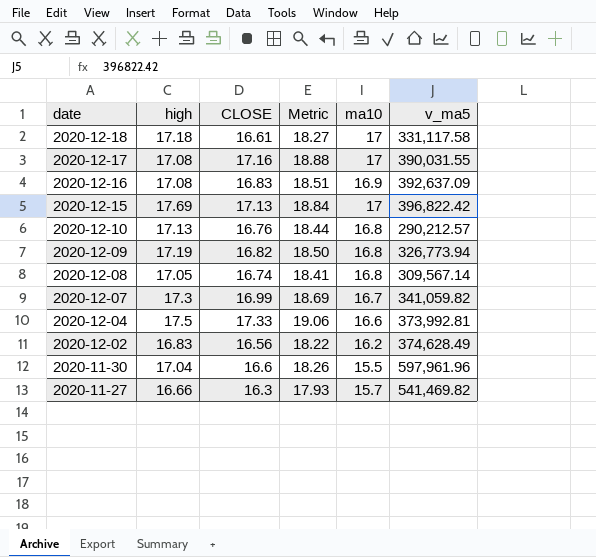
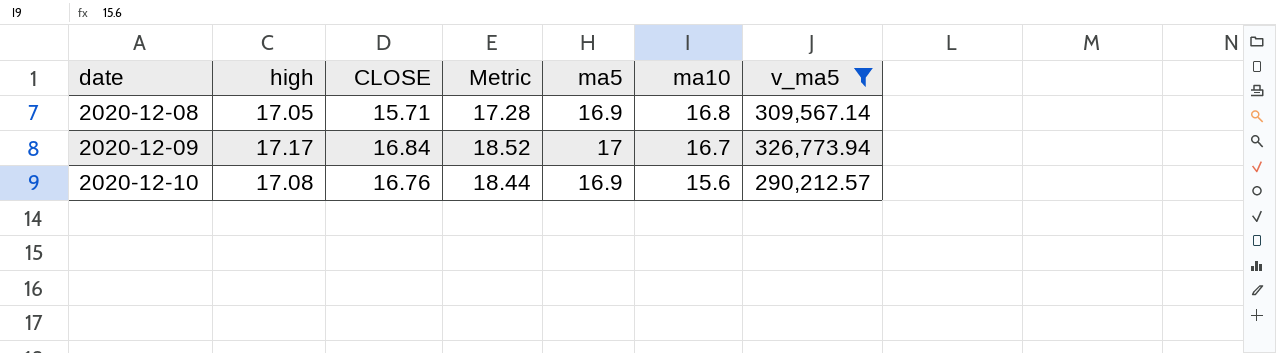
filter: none -> v_ma5 <= 326,773.94
row order: date descending -> date ascending
column ma5 | position: none -> 5
2020-12-08 | CLOSE: 16.74 -> 15.71
2020-12-08 | Metric: 18.41 -> 17.28
2020-12-09 | high: 17.19 -> 17.17
2020-12-09 | CLOSE: 16.82 -> 16.84
2020-12-09 | Metric: 18.50 -> 18.52
2020-12-09 | ma10: 16.8 -> 16.7
2020-12-10 | high: 17.13 -> 17.08
2020-12-10 | ma10: 16.8 -> 15.6

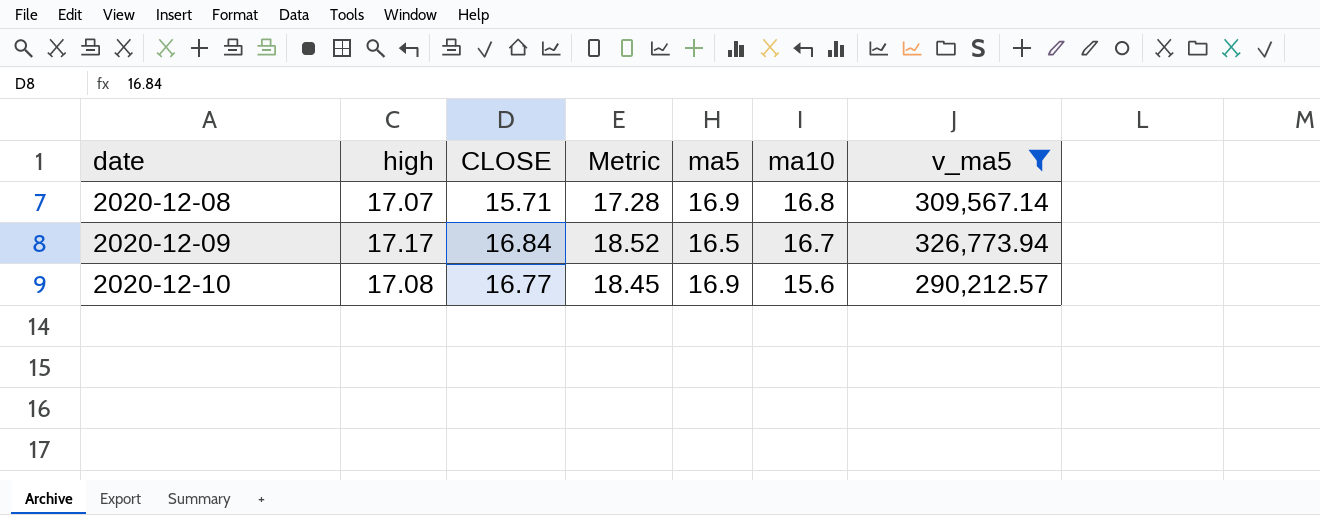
2020-12-08 | high: 17.05 -> 17.07
2020-12-09 | ma5: 17 -> 16.5
2020-12-10 | CLOSE: 16.76 -> 16.77
2020-12-10 | Metric: 18.44 -> 18.45

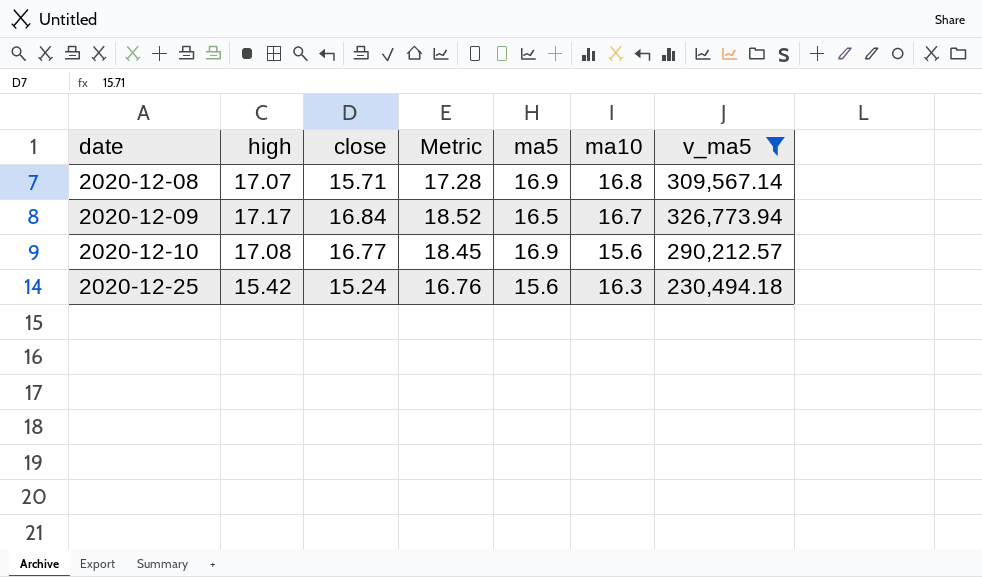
column name: CLOSE -> close
row 2020-12-25: none -> 15.42 | 15.24 | 16.76 | 15.6 | 16.3 | 230,494.18

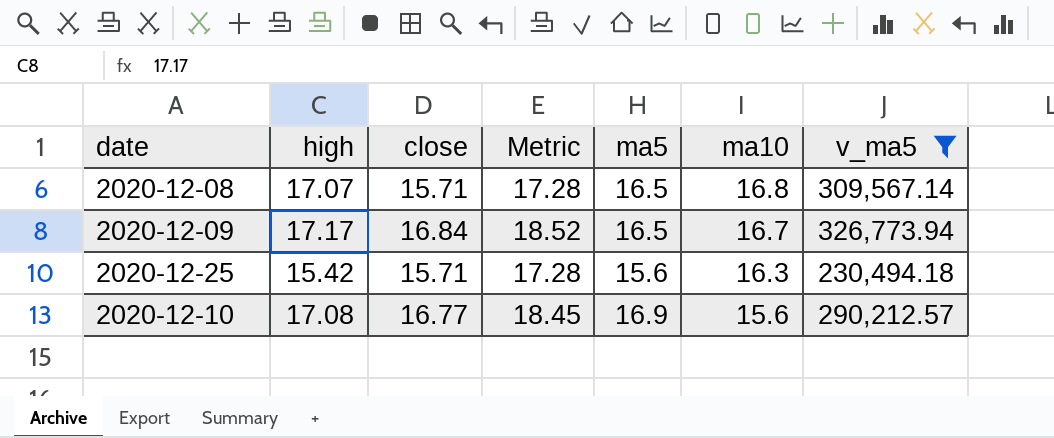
row order: date ascending -> ma10 descending
2020-12-08 | ma5: 16.9 -> 16.5
2020-12-25 | close: 15.24 -> 15.71
2020-12-25 | Metric: 16.76 -> 17.28

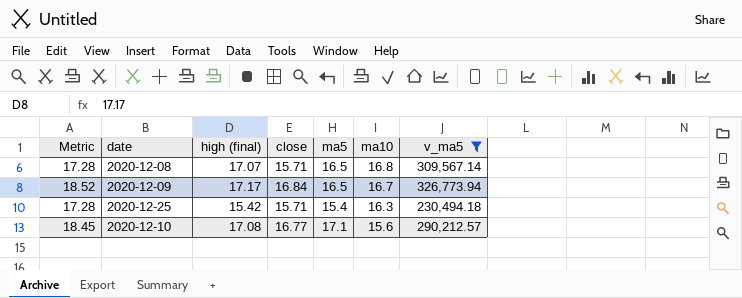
column Metric | position: 4 -> 1
column name: high -> high (final)
2020-12-25 | ma5: 15.6 -> 15.4
2020-12-10 | ma5: 16.9 -> 17.1

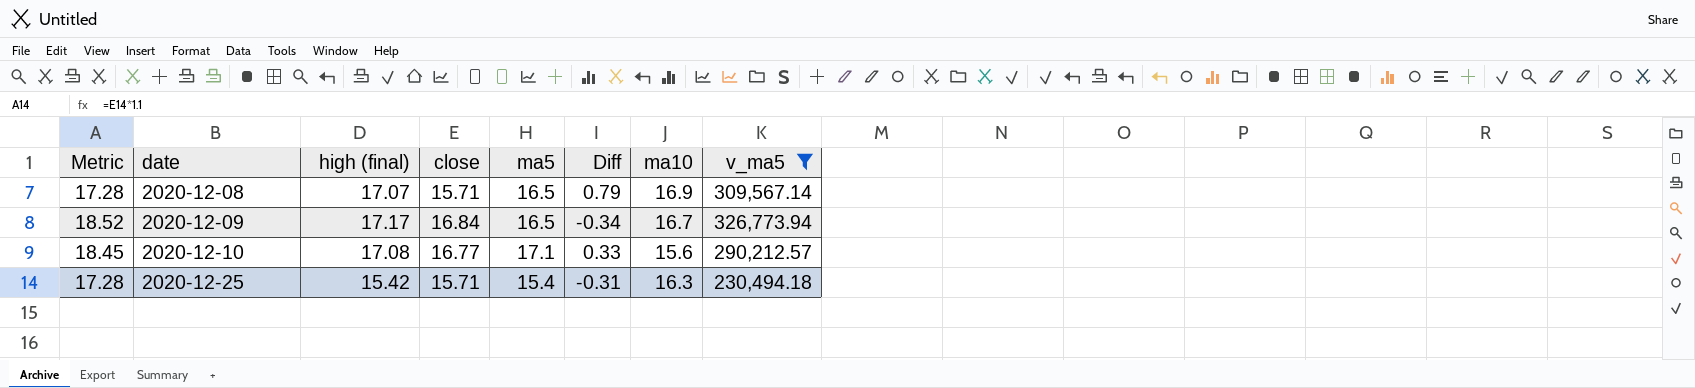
row order: ma10 descending -> date ascending
column Diff | formula: none -> [ma5] - [close]
2020-12-08 | ma10: 16.8 -> 16.9

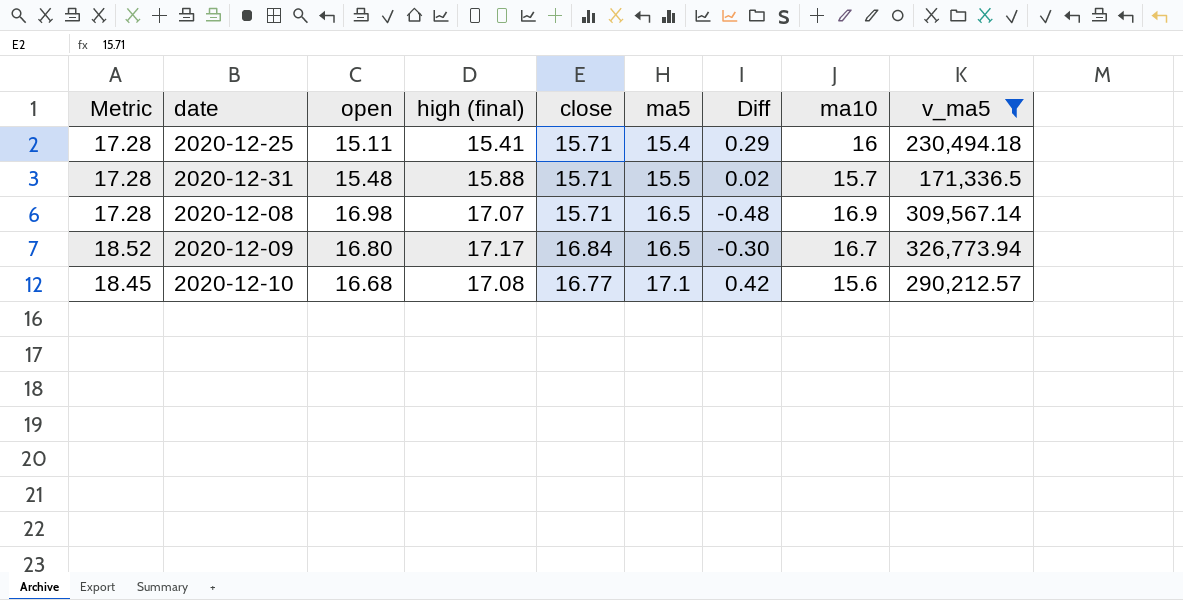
row order: date ascending -> ma5 ascending
column open | position: none -> 3
column Diff | formula: [ma5] - [close] -> [ma5] - [open]
2020-12-25 | high (final): 15.42 -> 15.41
2020-12-25 | ma10: 16.3 -> 16
row 2020-12-31: none -> 17.28 | 15.48 | 15.88 | 15.71 | 15.5 | 0.02 | 15.7 | 171,336.5

